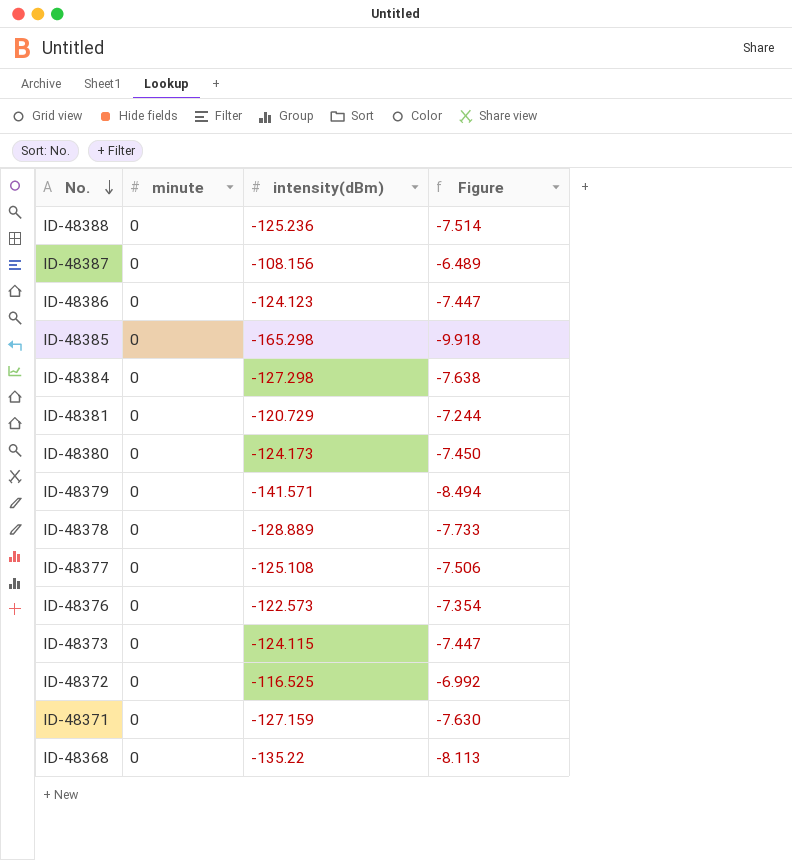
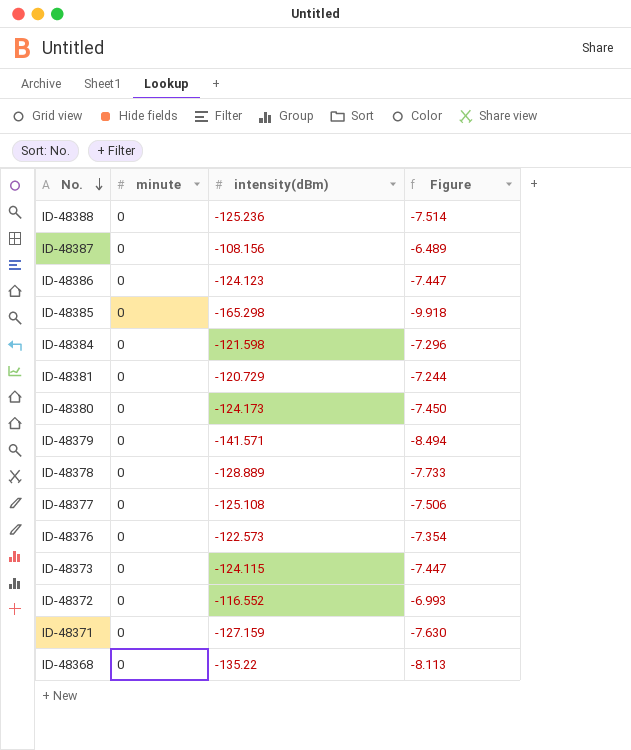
ID-48384 | intensity(dBm): -127.298 -> -121.598
ID-48384 | Figure: -7.638 -> -7.296
ID-48372 | intensity(dBm): -116.525 -> -116.552
ID-48372 | Figure: -6.992 -> -6.993

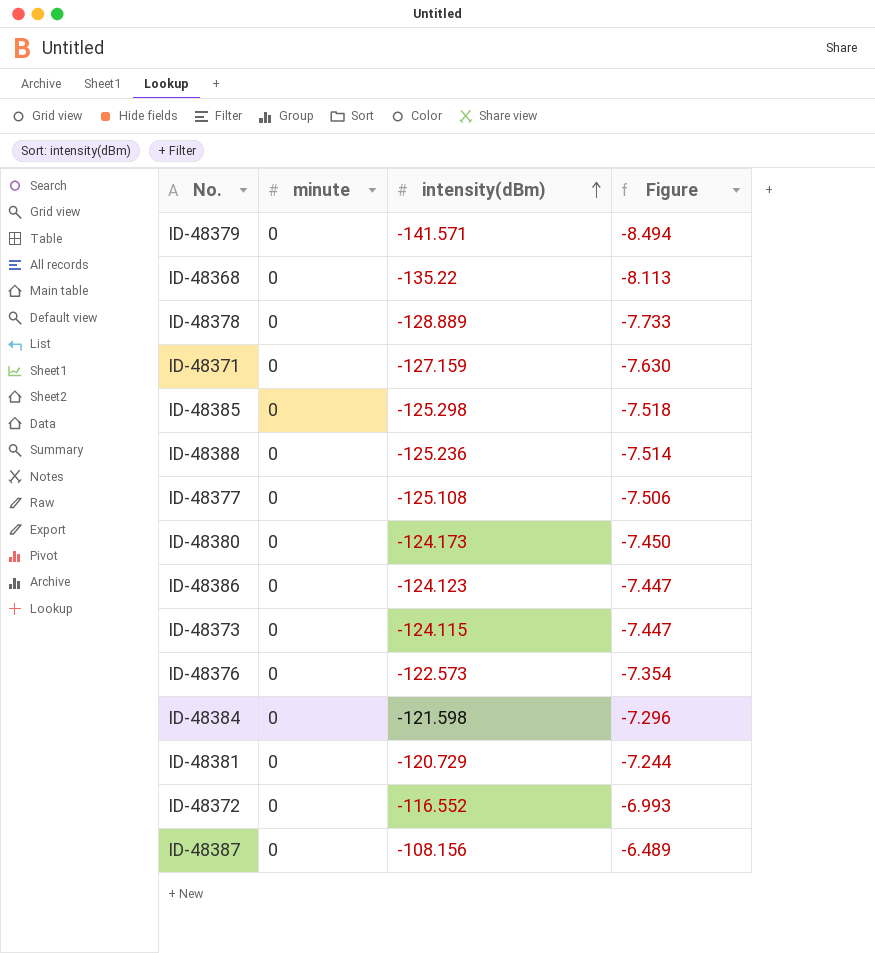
row order: No. descending -> intensity(dBm) ascending
ID-48385 | intensity(dBm): -165.298 -> -125.298
ID-48385 | Figure: -9.918 -> -7.518

